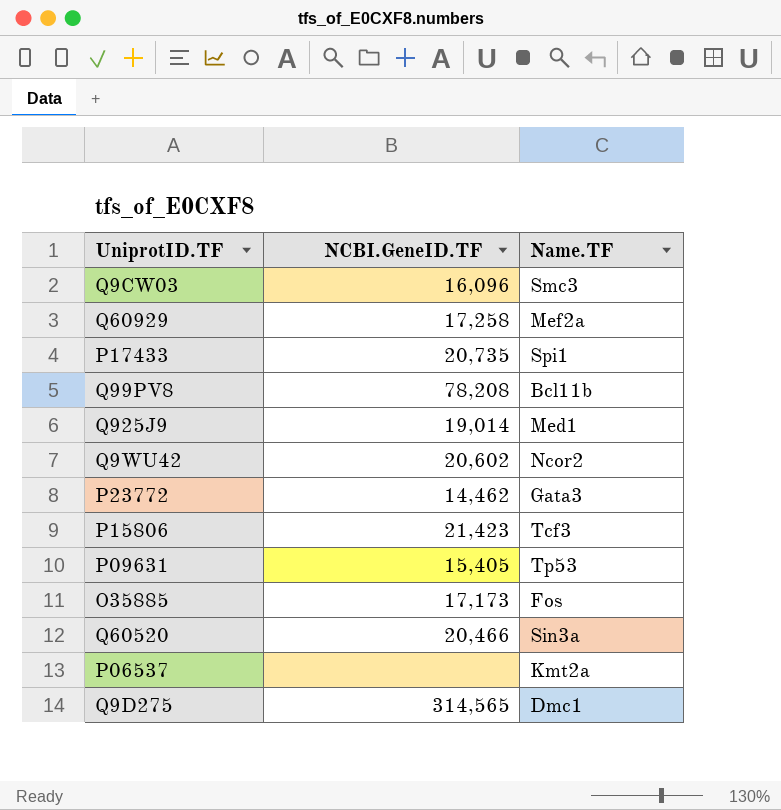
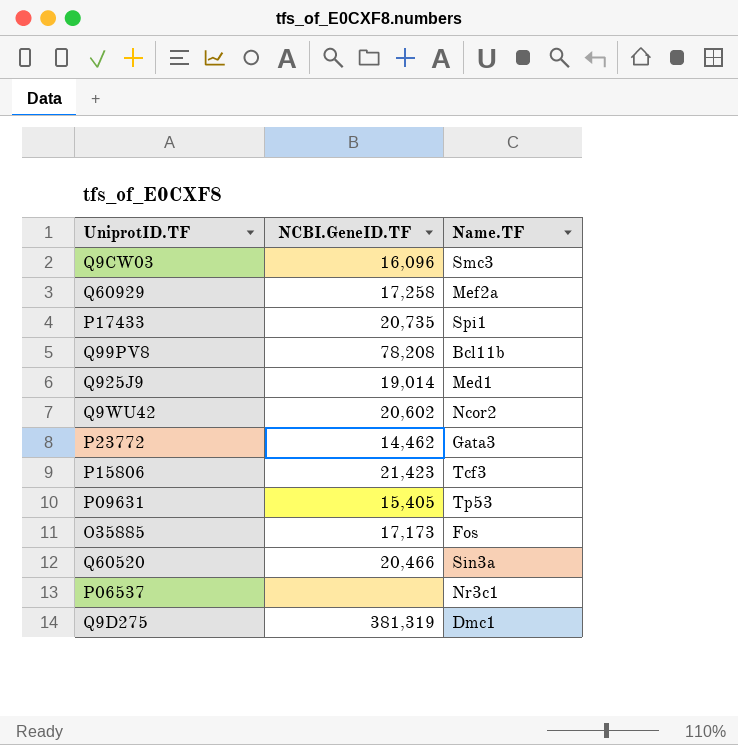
P06537 | Name.TF: Kmt2a -> Nr3c1
Q9D275 | NCBI.GeneID.TF: 314,565 -> 381,319

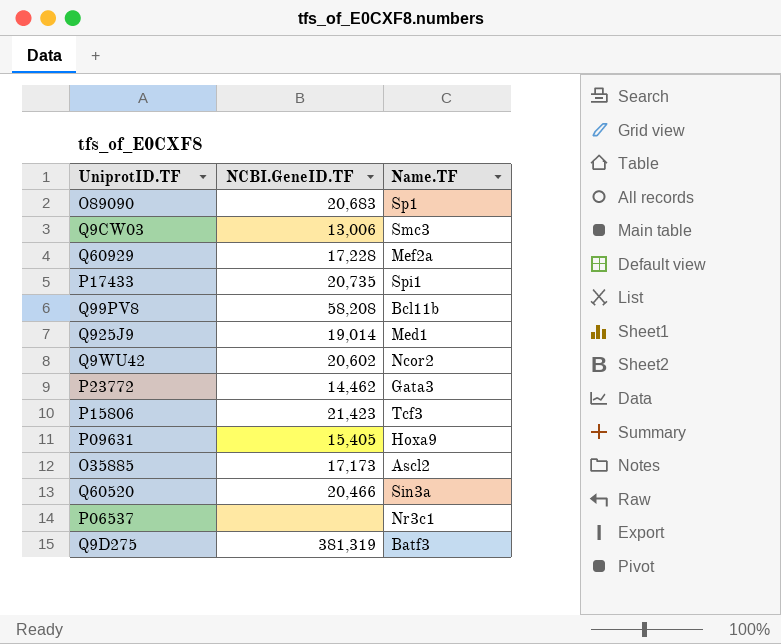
row O89090: none -> 20,683 | Sp1
Q9CW03 | NCBI.GeneID.TF: 16,096 -> 13,006
Q60929 | NCBI.GeneID.TF: 17,258 -> 17,228
Q99PV8 | NCBI.GeneID.TF: 78,208 -> 58,208
P09631 | Name.TF: Tp53 -> Hoxa9
O35885 | Name.TF: Fos -> Ascl2
Q9D275 | Name.TF: Dmc1 -> Batf3

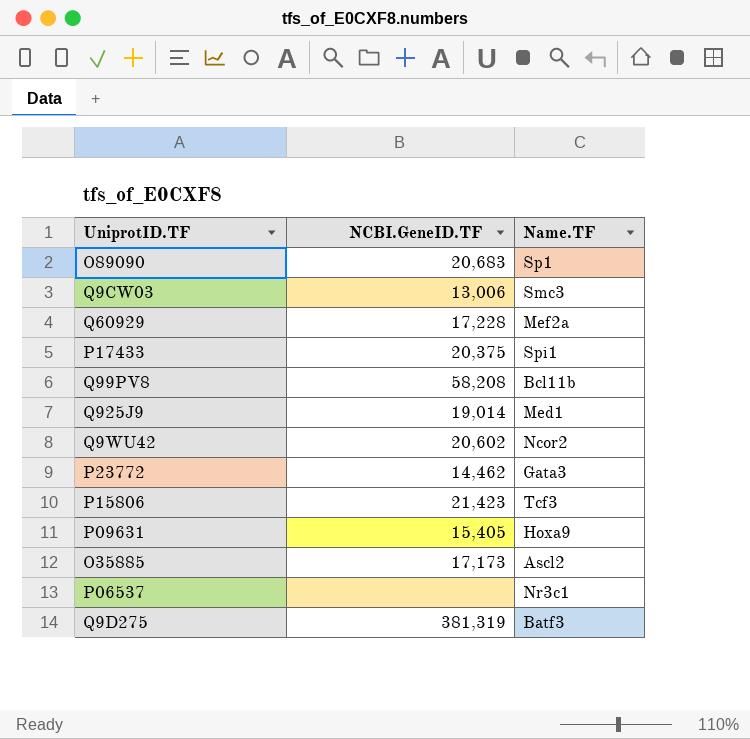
row Q60520: 20,466 | Sin3a -> none
P17433 | NCBI.GeneID.TF: 20,735 -> 20,375

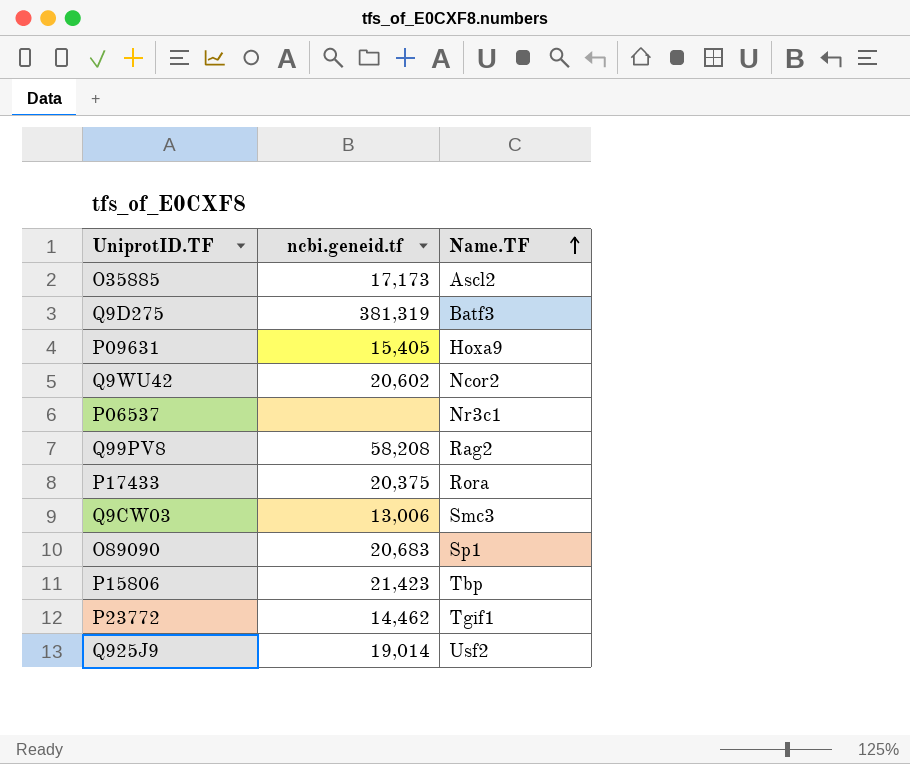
row order: none -> Name.TF ascending
column name: NCBI.GeneID.TF -> ncbi.geneid.tf
row Q60929: 17,228 | Mef2a -> none
Q99PV8 | Name.TF: Bcl11b -> Rag2
P17433 | Name.TF: Spi1 -> Rora
P15806 | Name.TF: Tcf3 -> Tbp
P23772 | Name.TF: Gata3 -> Tgif1
Q925J9 | Name.TF: Med1 -> Usf2

